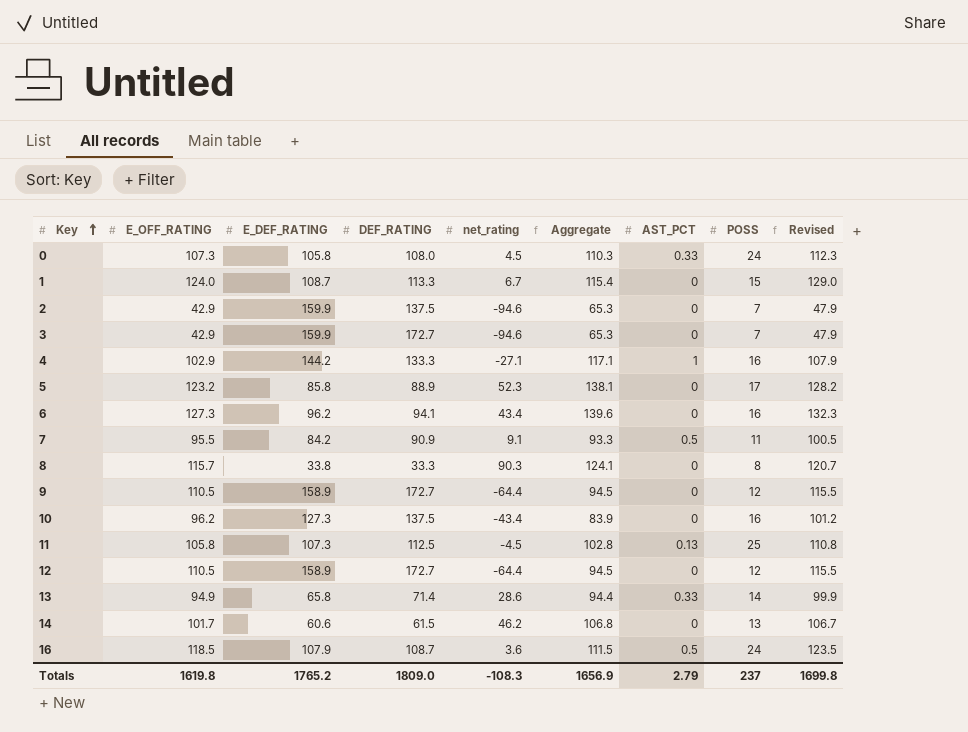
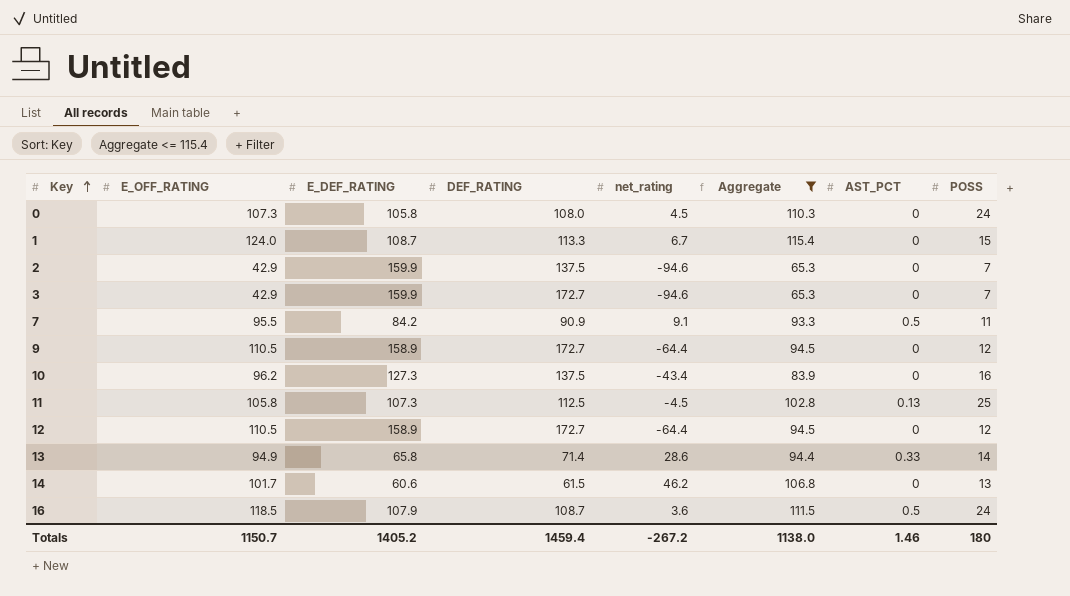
filter: none -> Aggregate <= 115.4
column Revised | formula: [E_OFF_RATING] + 5 -> none
0 | AST_PCT: 0.33 -> 0
Totals | E_OFF_RATING: 1619.8 -> 1150.7
Totals | E_DEF_RATING: 1765.2 -> 1405.2
Totals | DEF_RATING: 1809.0 -> 1459.4
Totals | net_rating: -108.3 -> -267.2
Totals | Aggregate: 1656.9 -> 1138.0
Totals | AST_PCT: 2.79 -> 1.46
Totals | POSS: 237 -> 180

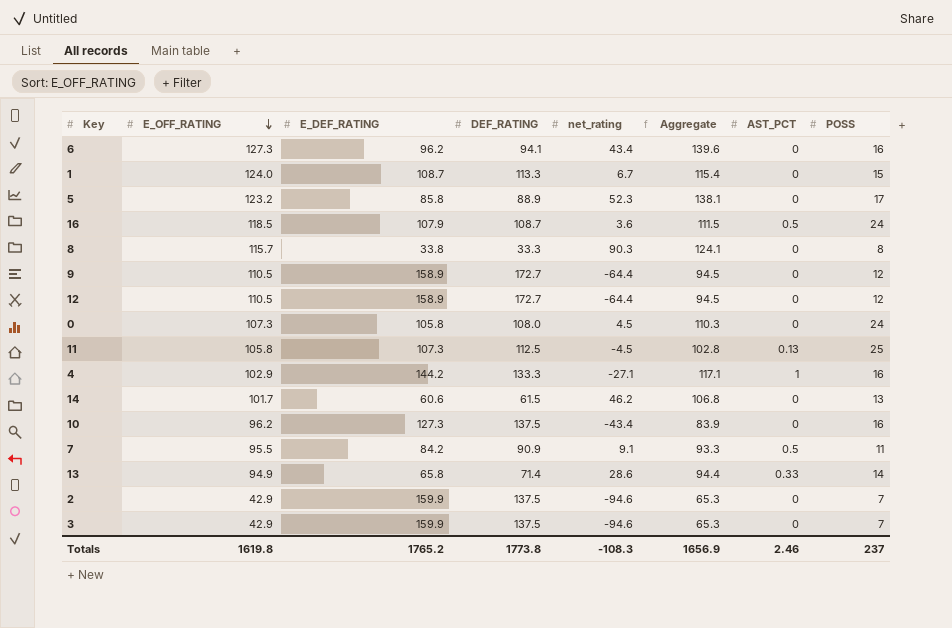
filter: Aggregate <= 115.4 -> none
row order: Key ascending -> E_OFF_RATING descending
3 | DEF_RATING: 172.7 -> 137.5
Totals | E_OFF_RATING: 1150.7 -> 1619.8
Totals | E_DEF_RATING: 1405.2 -> 1765.2
Totals | DEF_RATING: 1459.4 -> 1773.8
Totals | net_rating: -267.2 -> -108.3
Totals | Aggregate: 1138.0 -> 1656.9
Totals | AST_PCT: 1.46 -> 2.46
Totals | POSS: 180 -> 237

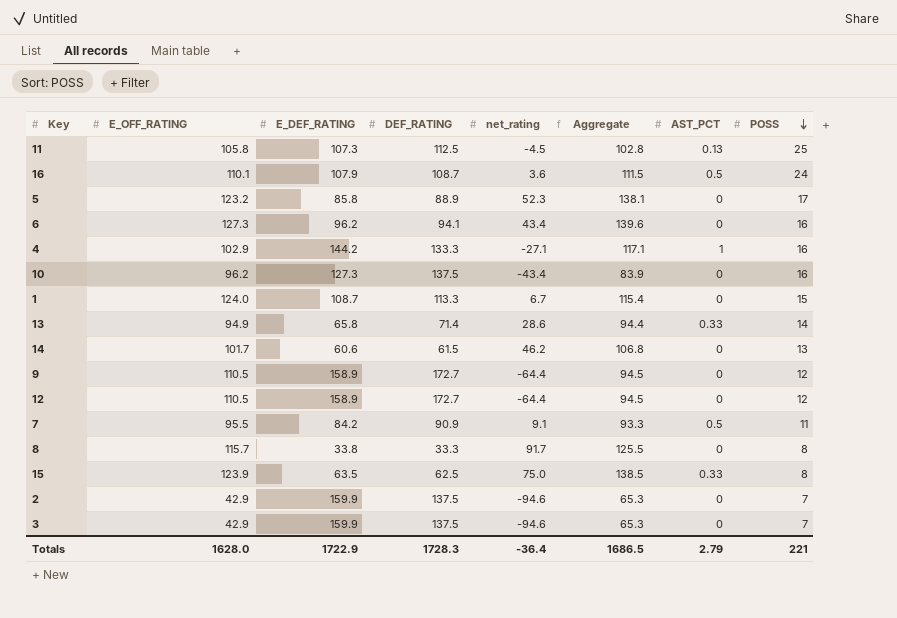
row order: E_OFF_RATING descending -> POSS descending
row 0: 107.3 | 105.8 | 108.0 | 4.5 | 110.3 | 0 | 24 -> none
16 | E_OFF_RATING: 118.5 -> 110.1
8 | net_rating: 90.3 -> 91.7
8 | Aggregate: 124.1 -> 125.5
row 15: none -> 123.9 | 63.5 | 62.5 | 75.0 | 138.5 | 0.33 | 8
Totals | E_OFF_RATING: 1619.8 -> 1628.0
Totals | E_DEF_RATING: 1765.2 -> 1722.9
Totals | DEF_RATING: 1773.8 -> 1728.3
Totals | net_rating: -108.3 -> -36.4
Totals | Aggregate: 1656.9 -> 1686.5
Totals | AST_PCT: 2.46 -> 2.79
Totals | POSS: 237 -> 221

